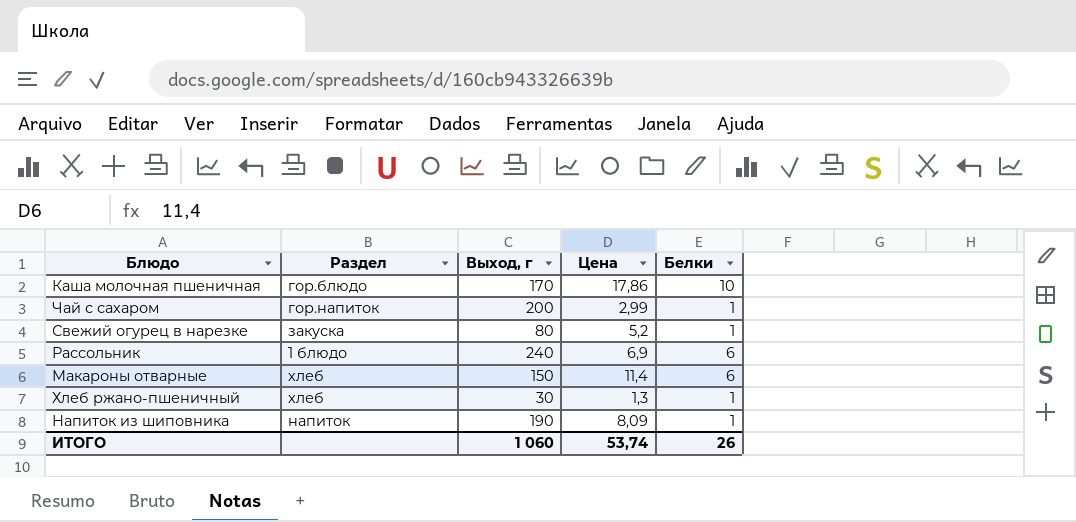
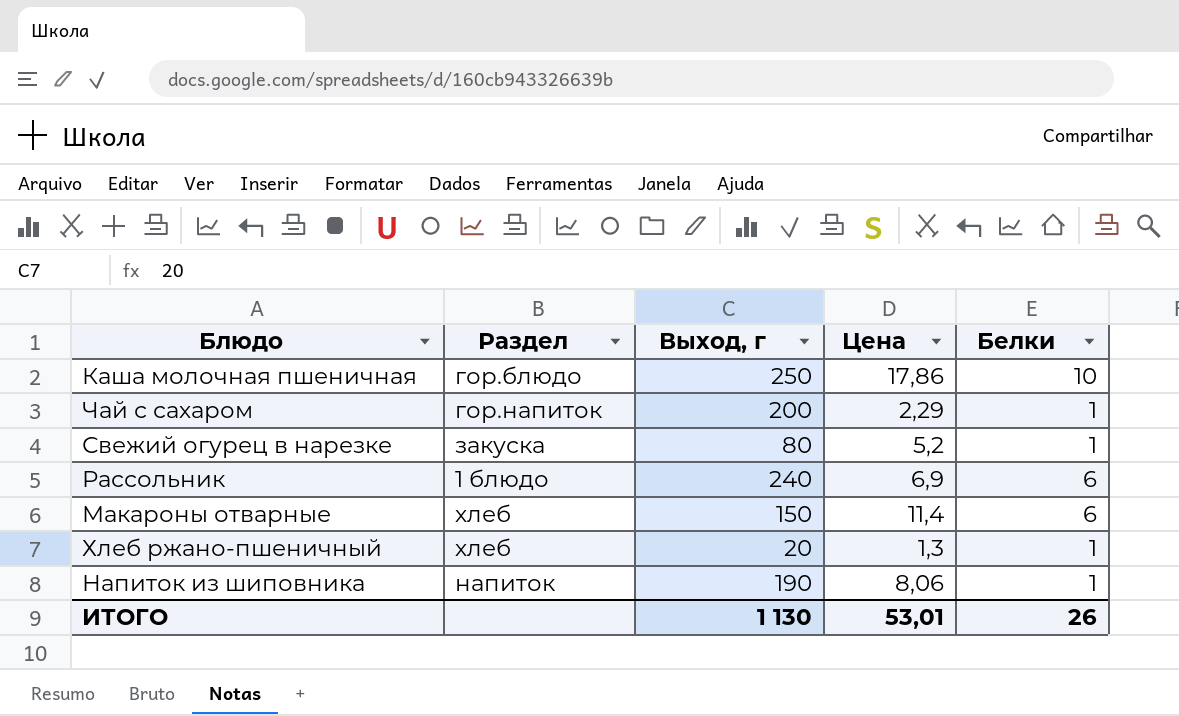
Каша молочная пшеничная | Выход, г: 170 -> 250
Чай с сахаром | Цена: 2,99 -> 2,29
Хлеб ржано-пшеничный | Выход, г: 30 -> 20
Напиток из шиповника | Цена: 8,09 -> 8,06
ИТОГО | Выход, г: 1 060 -> 1 130
ИТОГО | Цена: 53,74 -> 53,01

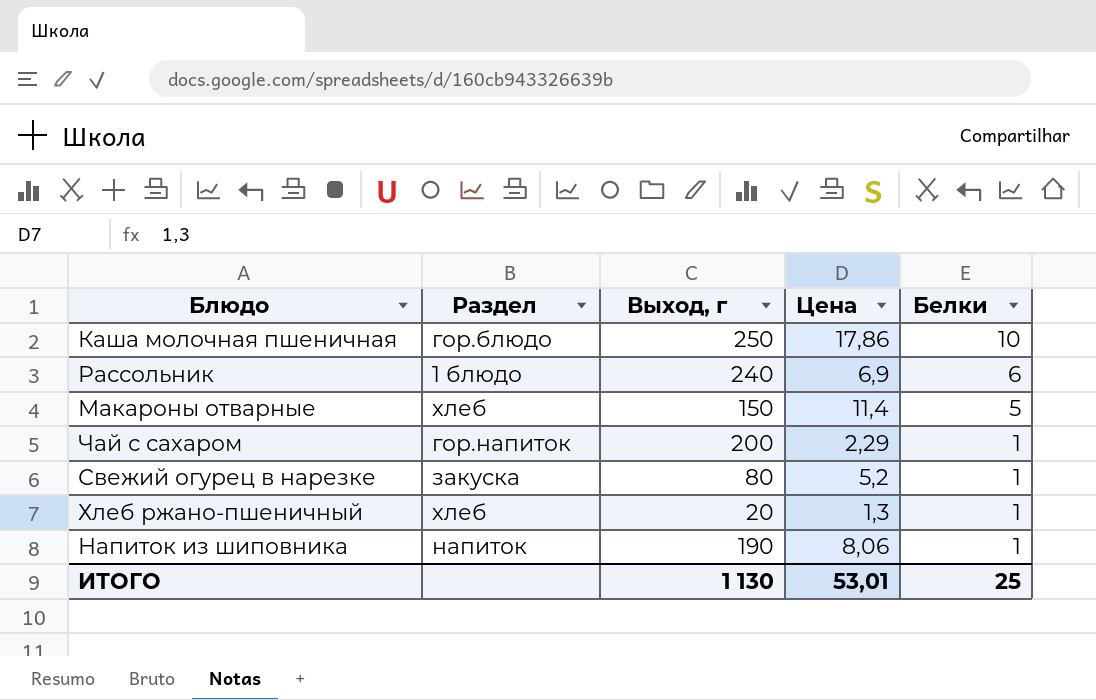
row order: none -> Белки descending
Макароны отварные | Белки: 6 -> 5
ИТОГО | Белки: 26 -> 25

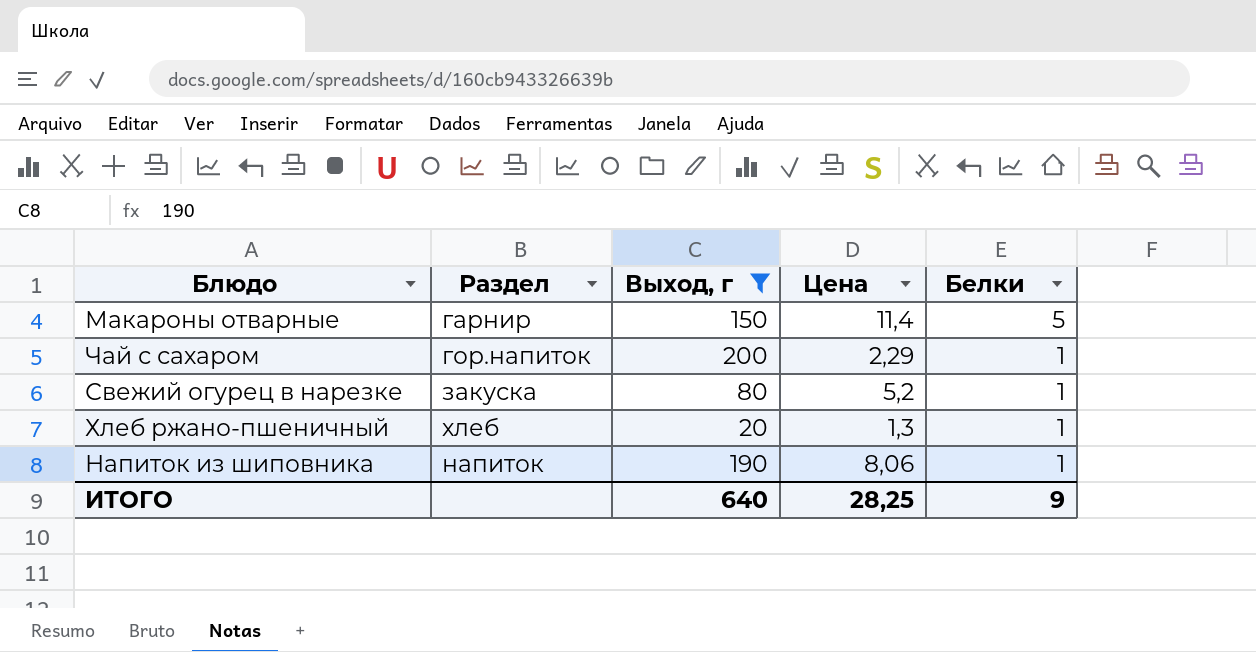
filter: none -> Выход, г <= 200
Макароны отварные | Раздел: хлеб -> гарнир
ИТОГО | Выход, г: 1 130 -> 640
ИТОГО | Цена: 53,01 -> 28,25
ИТОГО | Белки: 25 -> 9

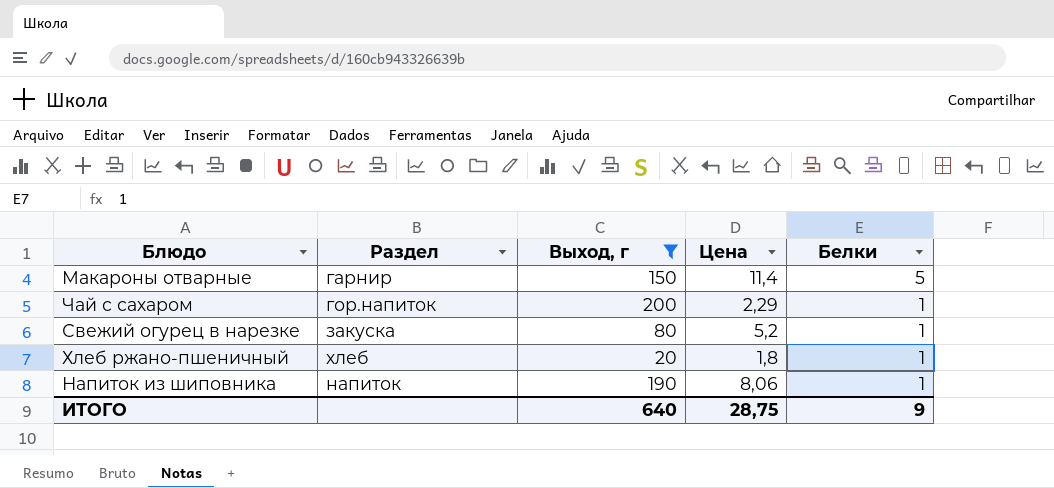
Хлеб ржано-пшеничный | Цена: 1,3 -> 1,8
ИТОГО | Цена: 28,25 -> 28,75

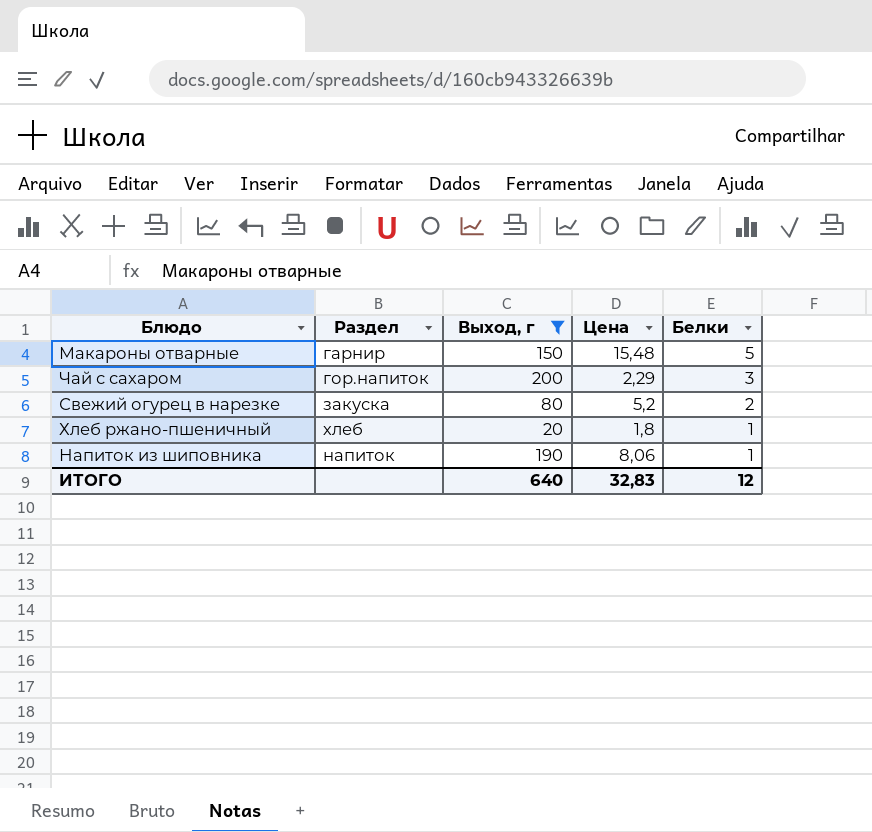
Макароны отварные | Цена: 11,4 -> 15,48
Чай с сахаром | Белки: 1 -> 3
Свежий огурец в нарезке | Белки: 1 -> 2
ИТОГО | Цена: 28,75 -> 32,83
ИТОГО | Белки: 9 -> 12

